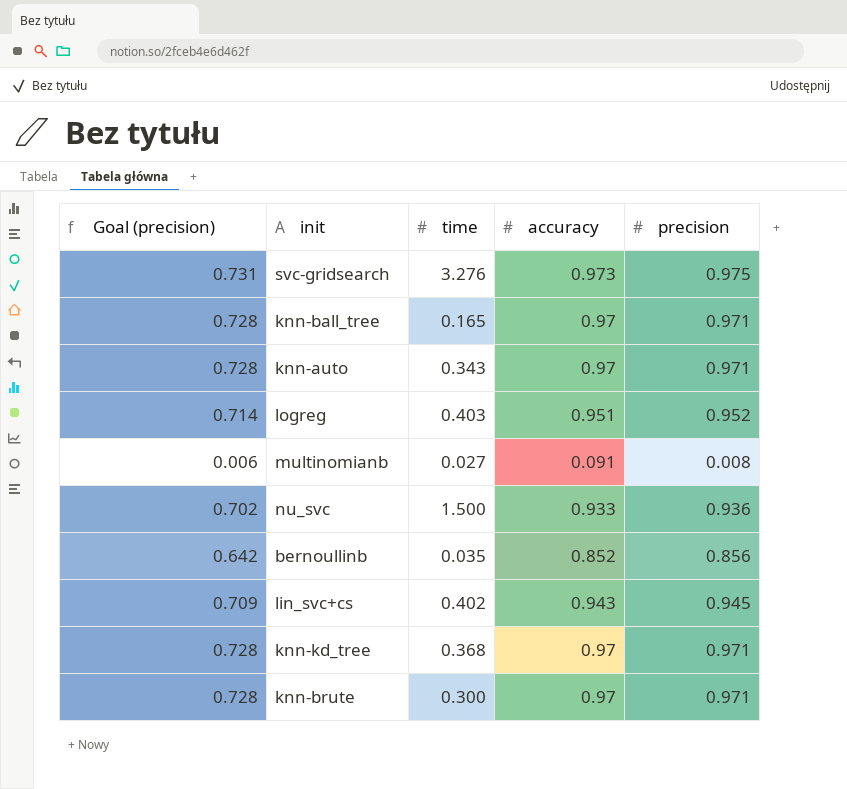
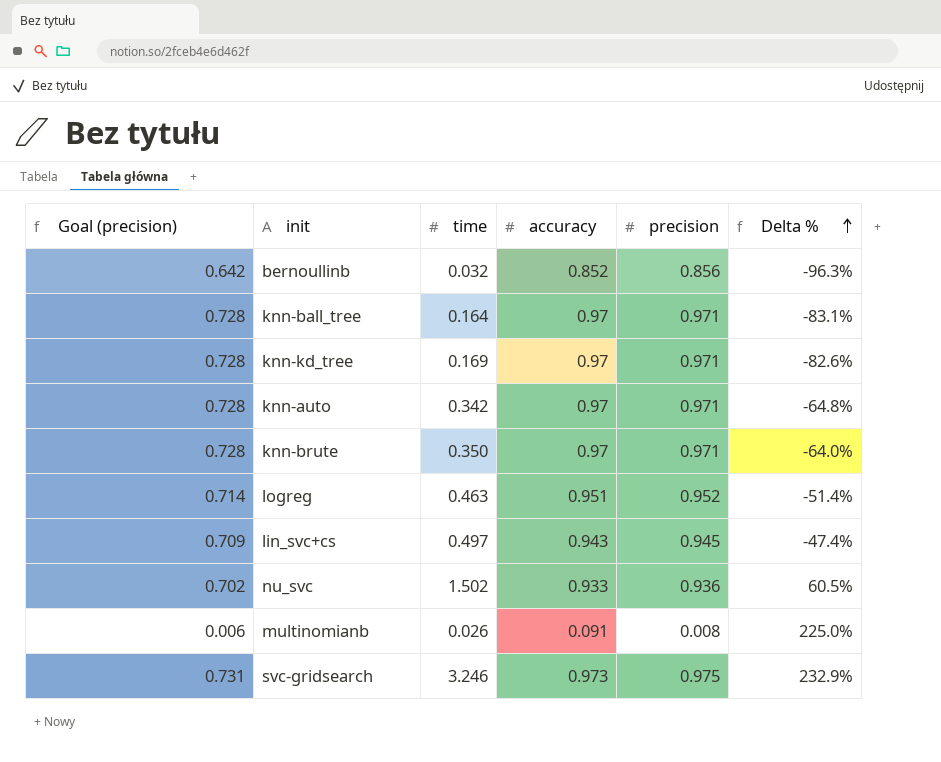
row order: none -> Delta % ascending
column Delta % | formula: none -> ([time] - [precision]) / [precision]
bernoullinb | time: 0.035 -> 0.032
knn-ball_tree | time: 0.165 -> 0.164
knn-kd_tree | time: 0.368 -> 0.169
knn-auto | time: 0.343 -> 0.342
knn-brute | time: 0.300 -> 0.350
logreg | time: 0.403 -> 0.463
lin_svc+cs | time: 0.402 -> 0.497
nu_svc | time: 1.500 -> 1.502
multinomianb | time: 0.027 -> 0.026
svc-gridsearch | time: 3.276 -> 3.246

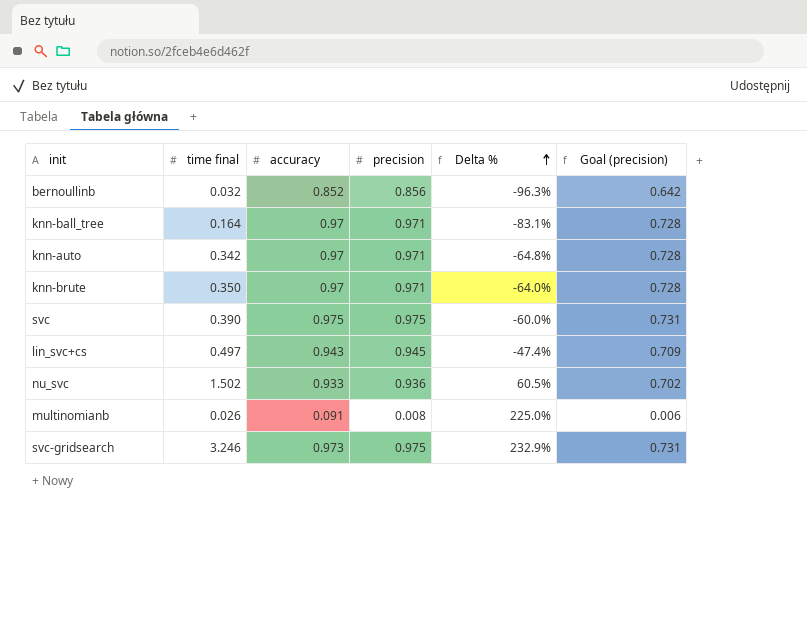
column name: time -> time final
column Goal (precision) | position: 1 -> 6
row knn-kd_tree: 0.728 | 0.169 | 0.97 | 0.971 | -82.6% -> none
row logreg: 0.714 | 0.463 | 0.951 | 0.952 | -51.4% -> none
row svc: none -> 0.390 | 0.975 | 0.975 | -60.0% | 0.731

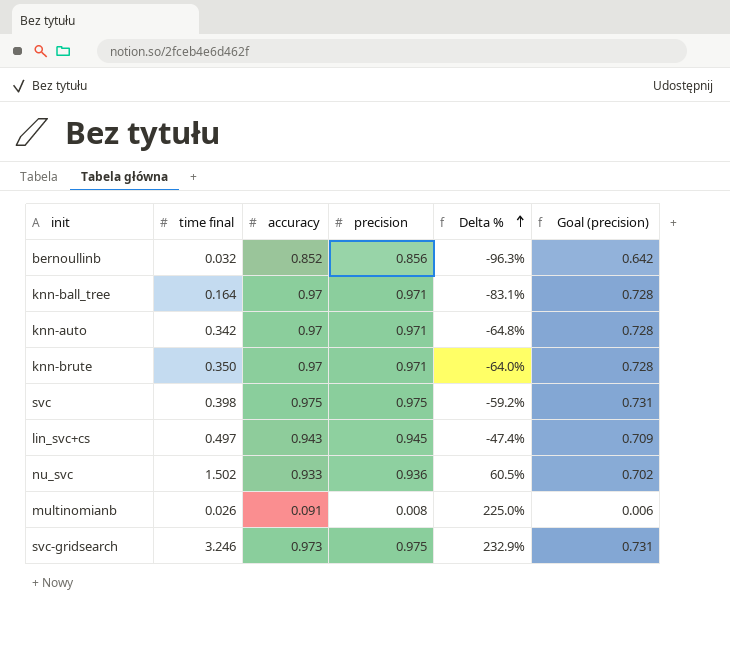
svc | time final: 0.390 -> 0.398
svc | Delta %: -60.0% -> -59.2%

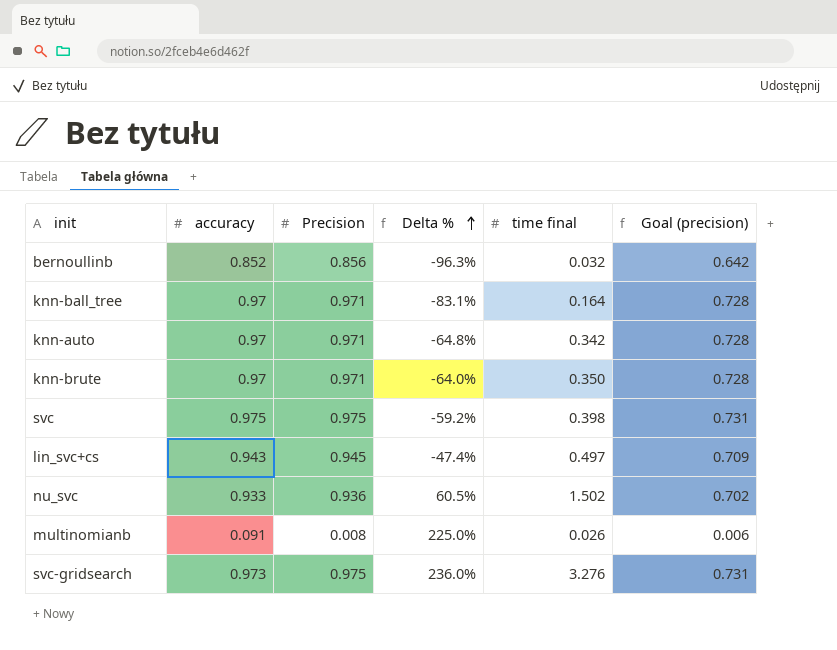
column name: precision -> Precision
column time final | position: 2 -> 5
svc-gridsearch | Delta %: 232.9% -> 236.0%
svc-gridsearch | time final: 3.246 -> 3.276

